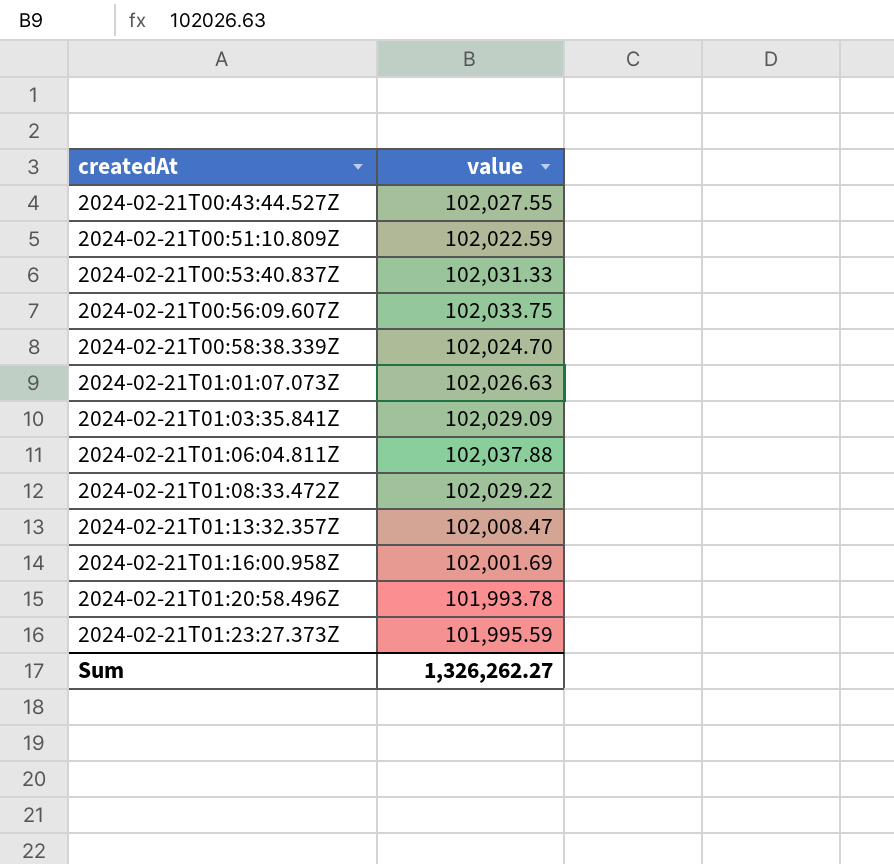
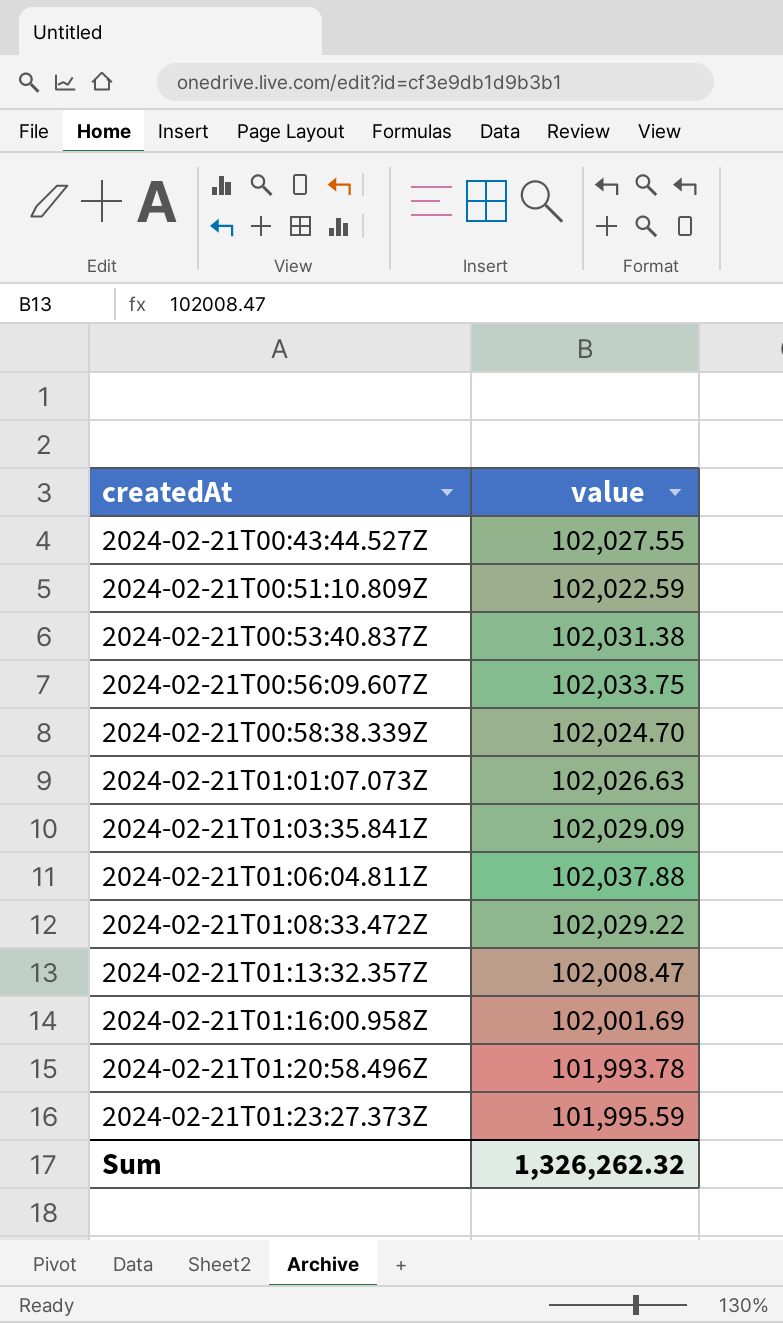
2024-02-21T00:53:40.837Z | value: 102,031.33 -> 102,031.38
Sum | value: 1,326,262.27 -> 1,326,262.32

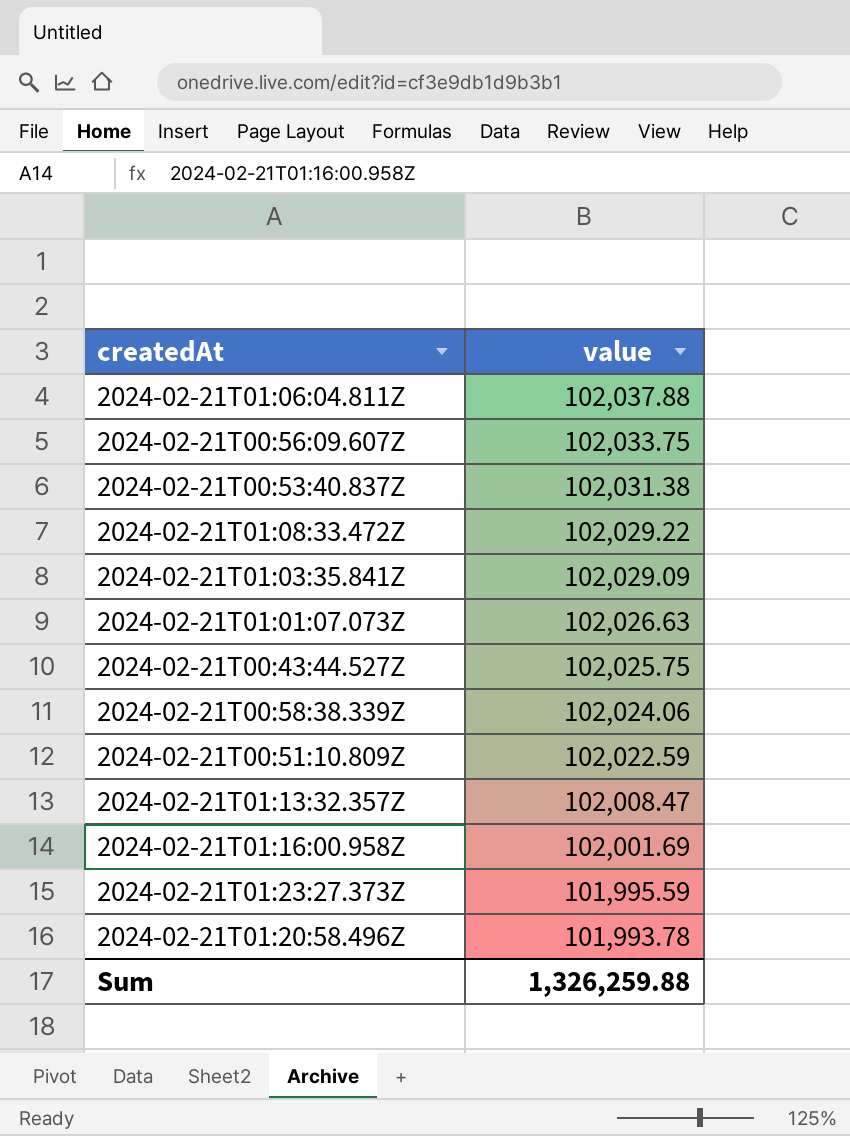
row order: createdAt ascending -> value descending
2024-02-21T00:43:44.527Z | value: 102,027.55 -> 102,025.75
2024-02-21T00:58:38.339Z | value: 102,024.70 -> 102,024.06
Sum | value: 1,326,262.32 -> 1,326,259.88

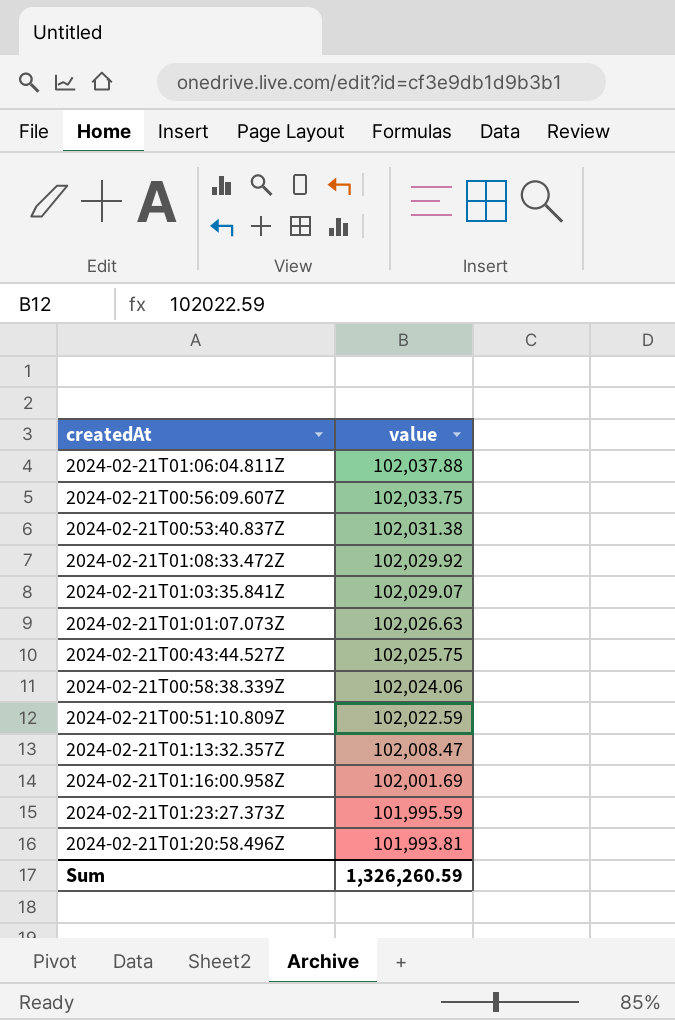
2024-02-21T01:08:33.472Z | value: 102,029.22 -> 102,029.92
2024-02-21T01:03:35.841Z | value: 102,029.09 -> 102,029.07
2024-02-21T01:20:58.496Z | value: 101,993.78 -> 101,993.81
Sum | value: 1,326,259.88 -> 1,326,260.59

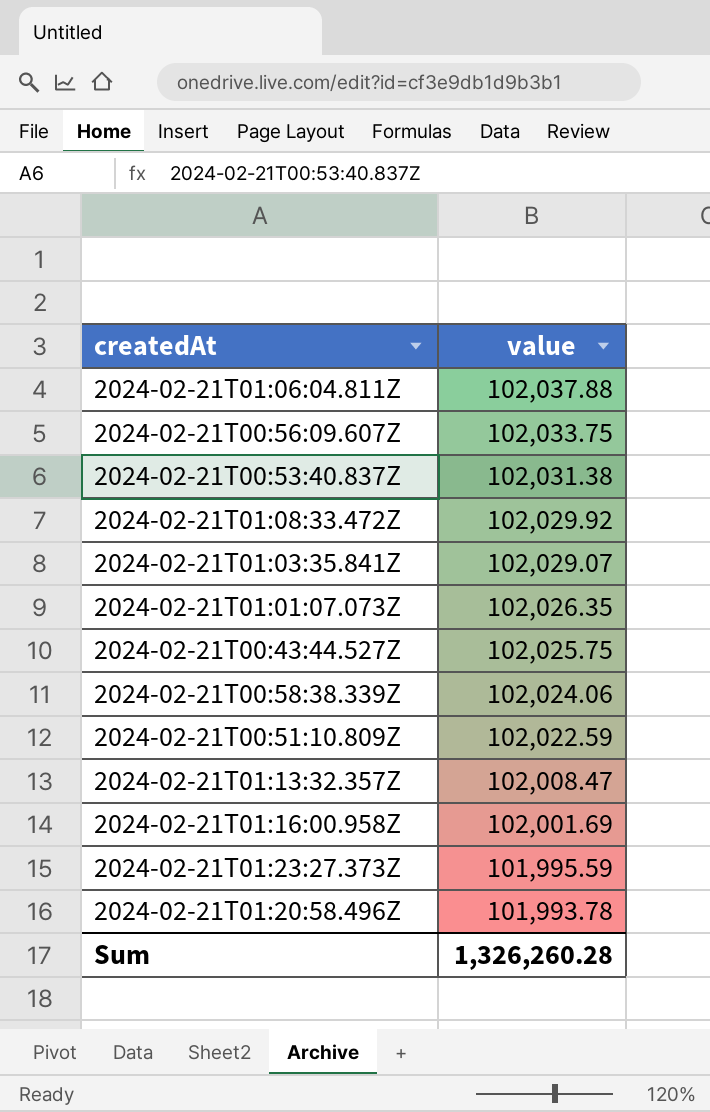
2024-02-21T01:01:07.073Z | value: 102,026.63 -> 102,026.35
2024-02-21T01:20:58.496Z | value: 101,993.81 -> 101,993.78
Sum | value: 1,326,260.59 -> 1,326,260.28

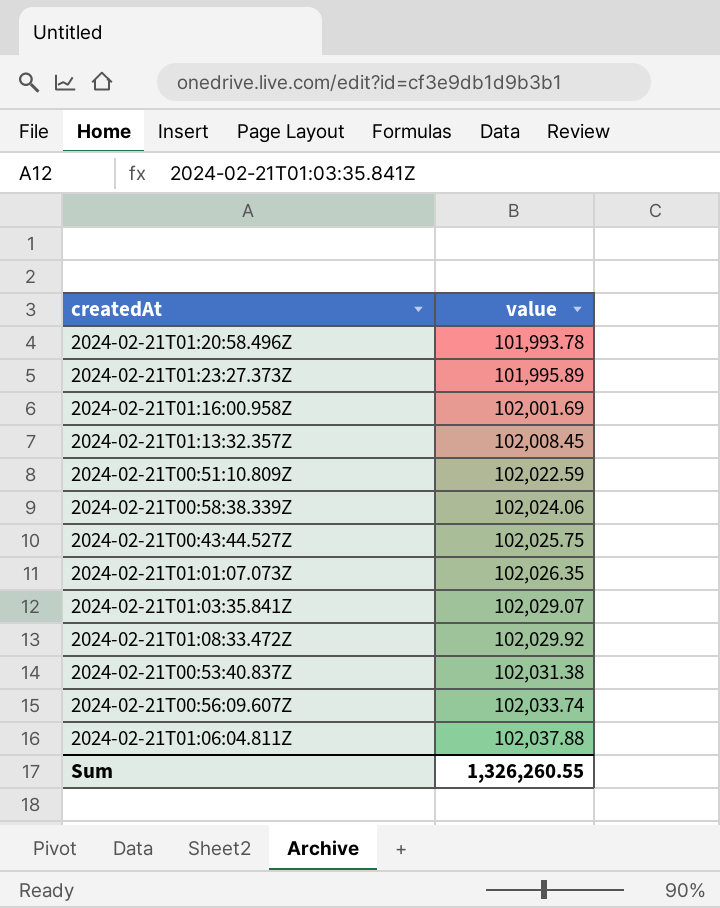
row order: value descending -> value ascending
2024-02-21T01:23:27.373Z | value: 101,995.59 -> 101,995.89
2024-02-21T01:13:32.357Z | value: 102,008.47 -> 102,008.45
2024-02-21T00:56:09.607Z | value: 102,033.75 -> 102,033.74
Sum | value: 1,326,260.28 -> 1,326,260.55

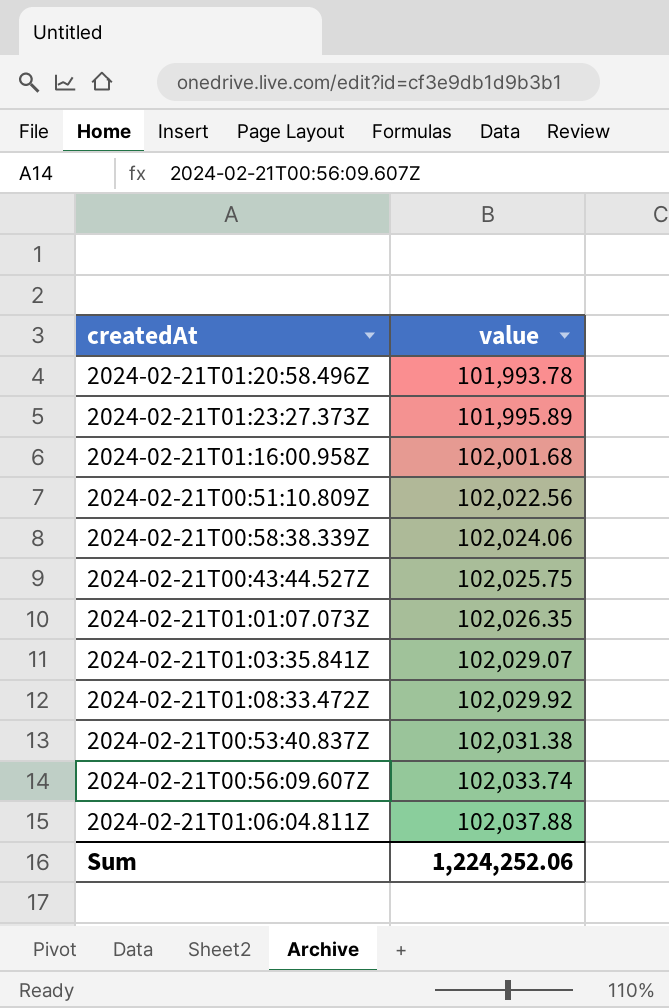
row 2024-02-21T01:13:32.357Z: 102,008.45 -> none
2024-02-21T01:16:00.958Z | value: 102,001.69 -> 102,001.68
2024-02-21T00:51:10.809Z | value: 102,022.59 -> 102,022.56
Sum | value: 1,326,260.55 -> 1,224,252.06

